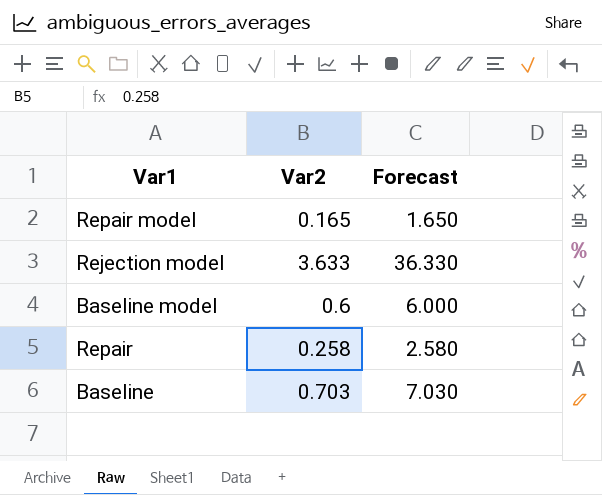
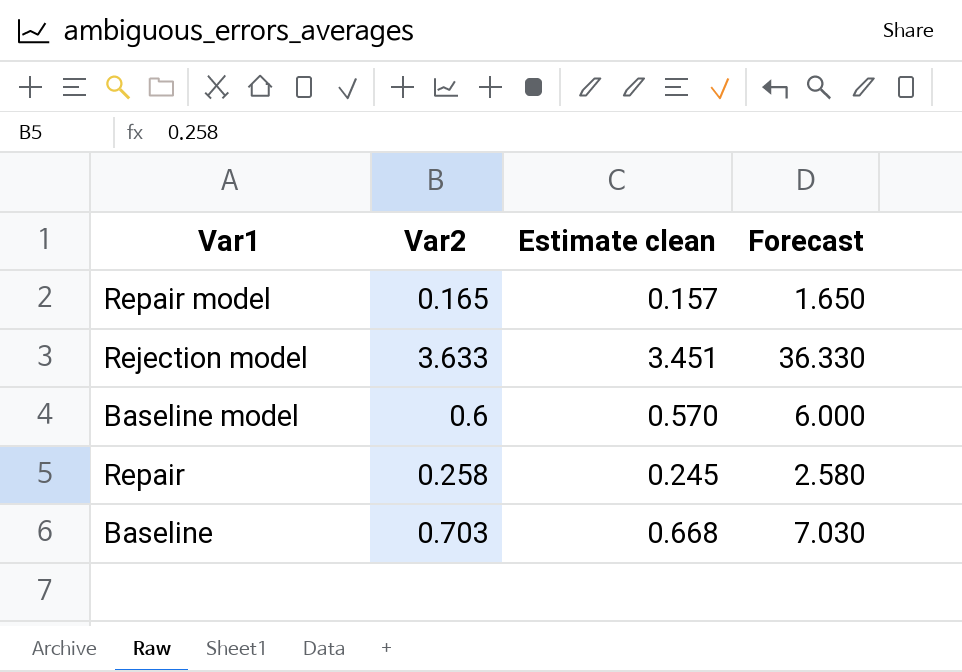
column Estimate clean | formula: none -> [Var2] * 0.95

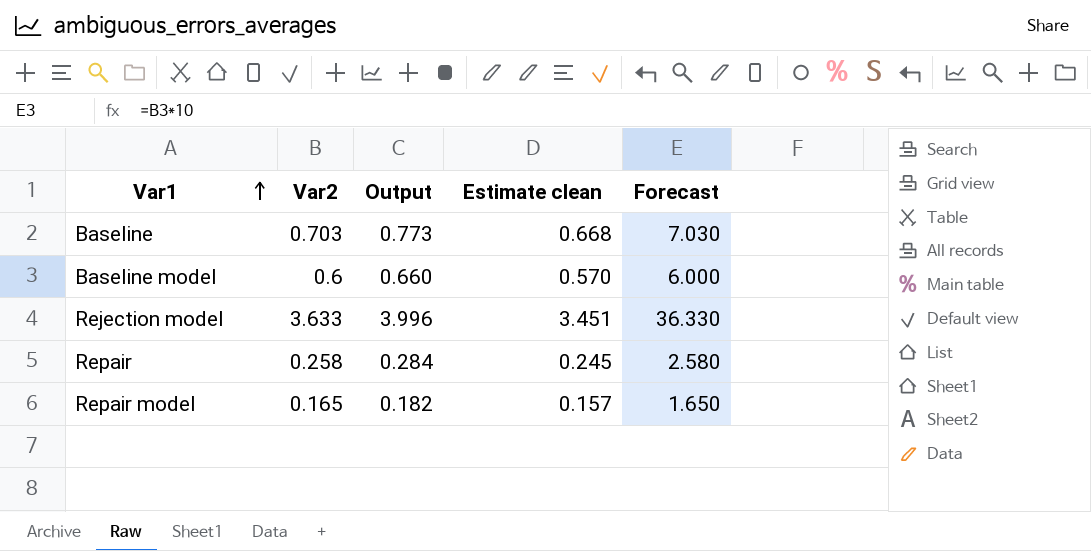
row order: none -> Var1 ascending
column Output | formula: none -> [Var2] * 1.1

